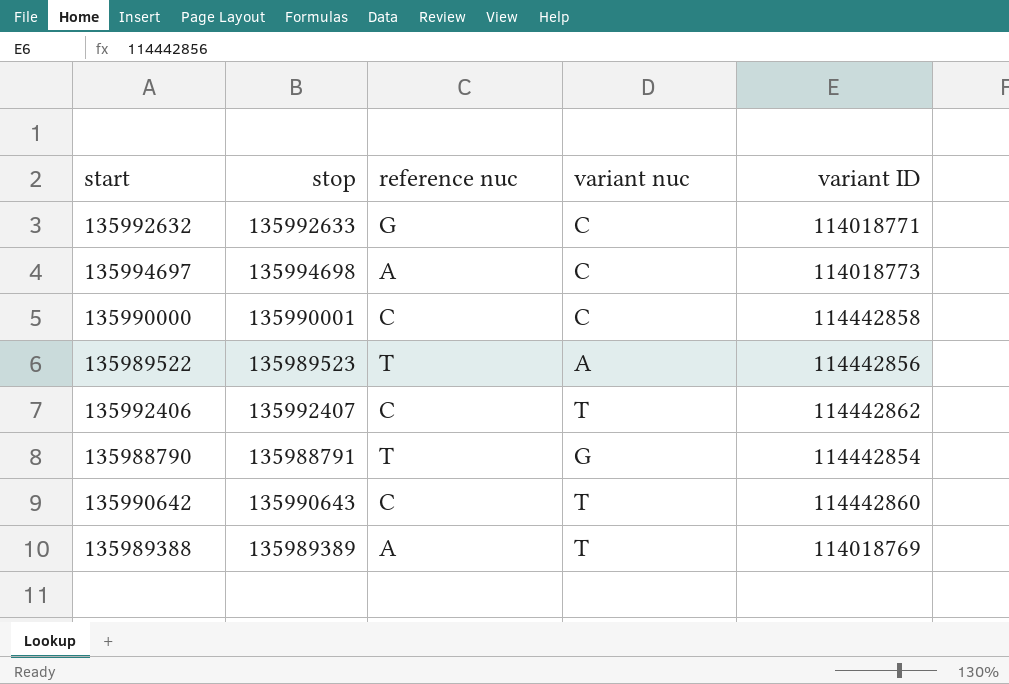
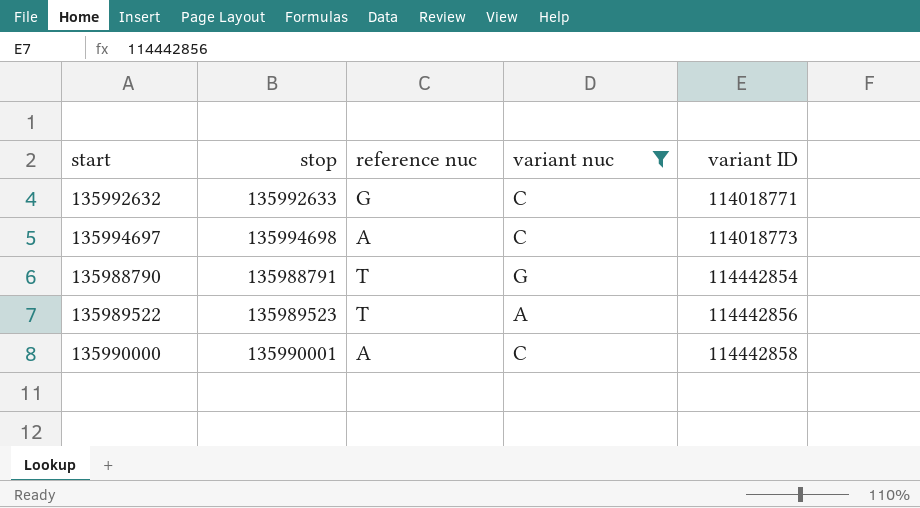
filter: none -> variant nuc != T
row order: none -> variant ID ascending
135990000 | reference nuc: C -> A

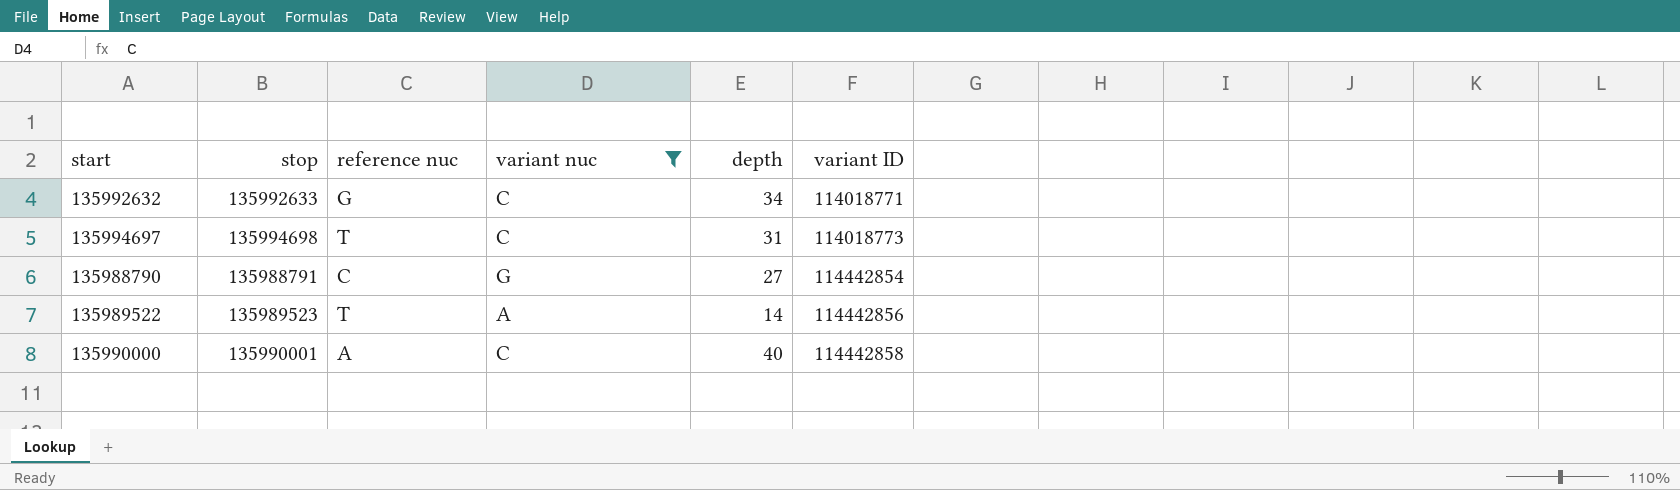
column depth | position: none -> 5
135994697 | reference nuc: A -> T
135988790 | reference nuc: T -> C

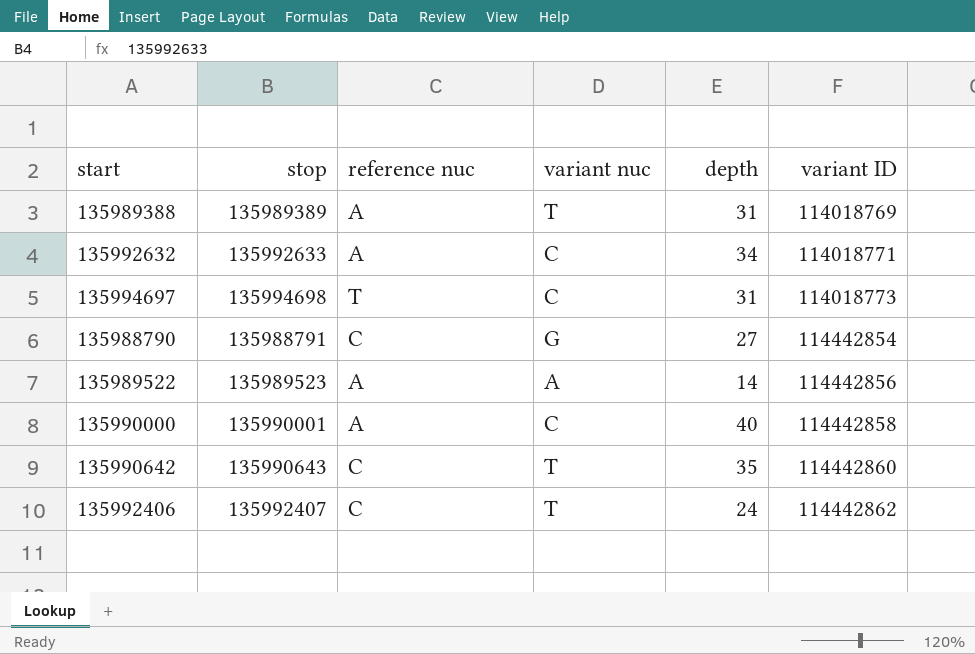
filter: variant nuc != T -> none
135992632 | reference nuc: G -> A
135989522 | reference nuc: T -> A

